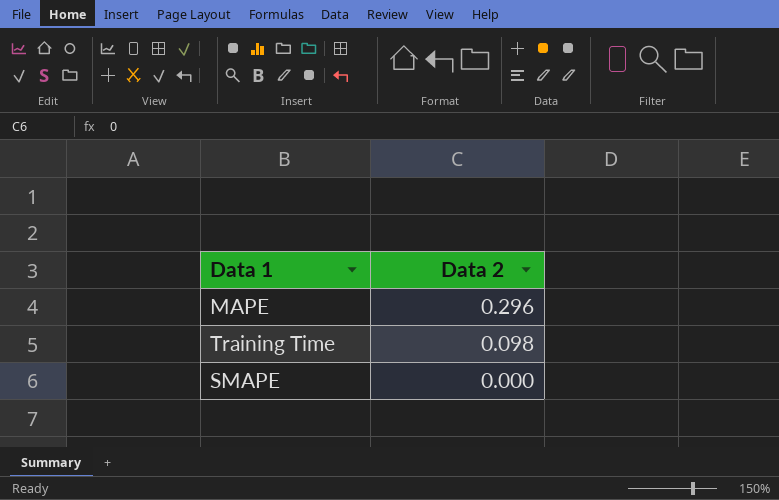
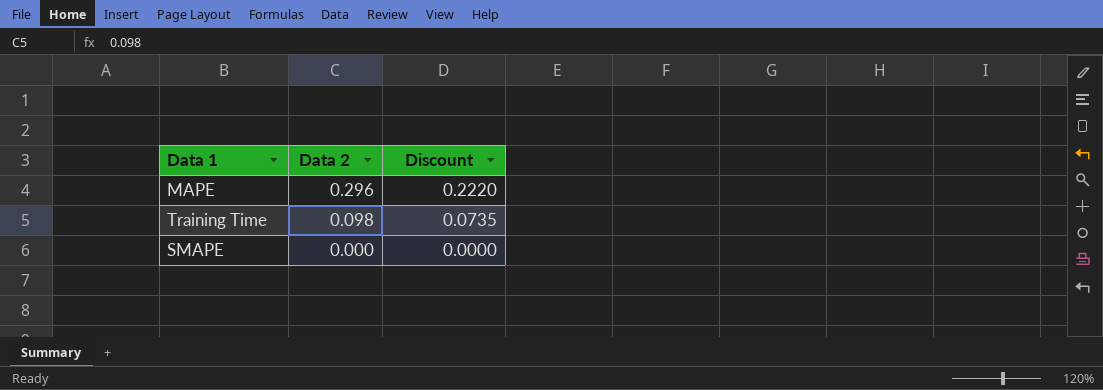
column Discount | formula: none -> [Data 2] * 0.75

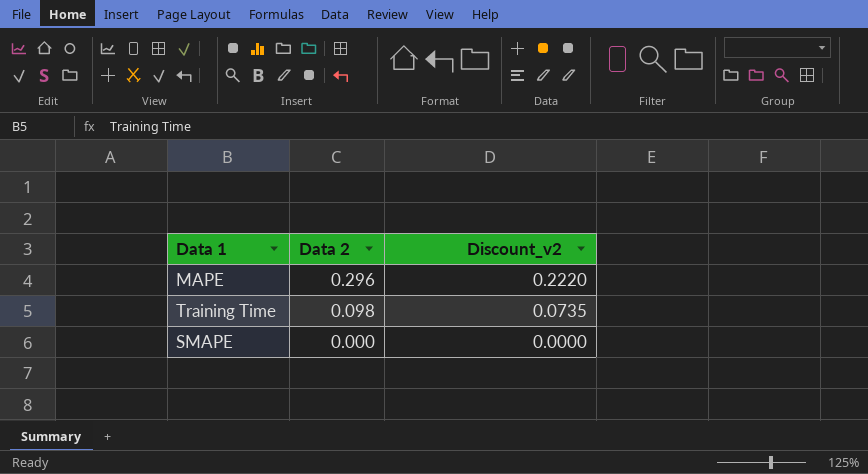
column name: Discount -> Discount_v2

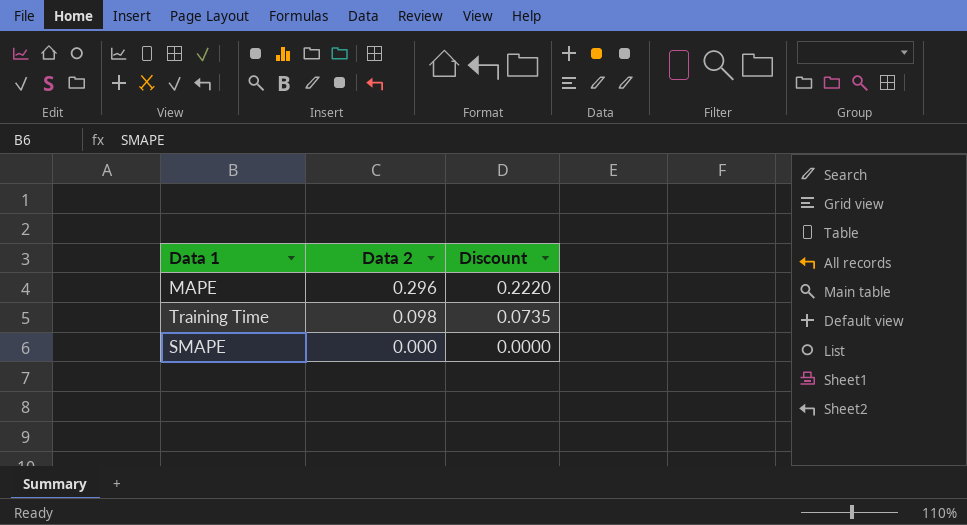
column name: Discount_v2 -> Discount

